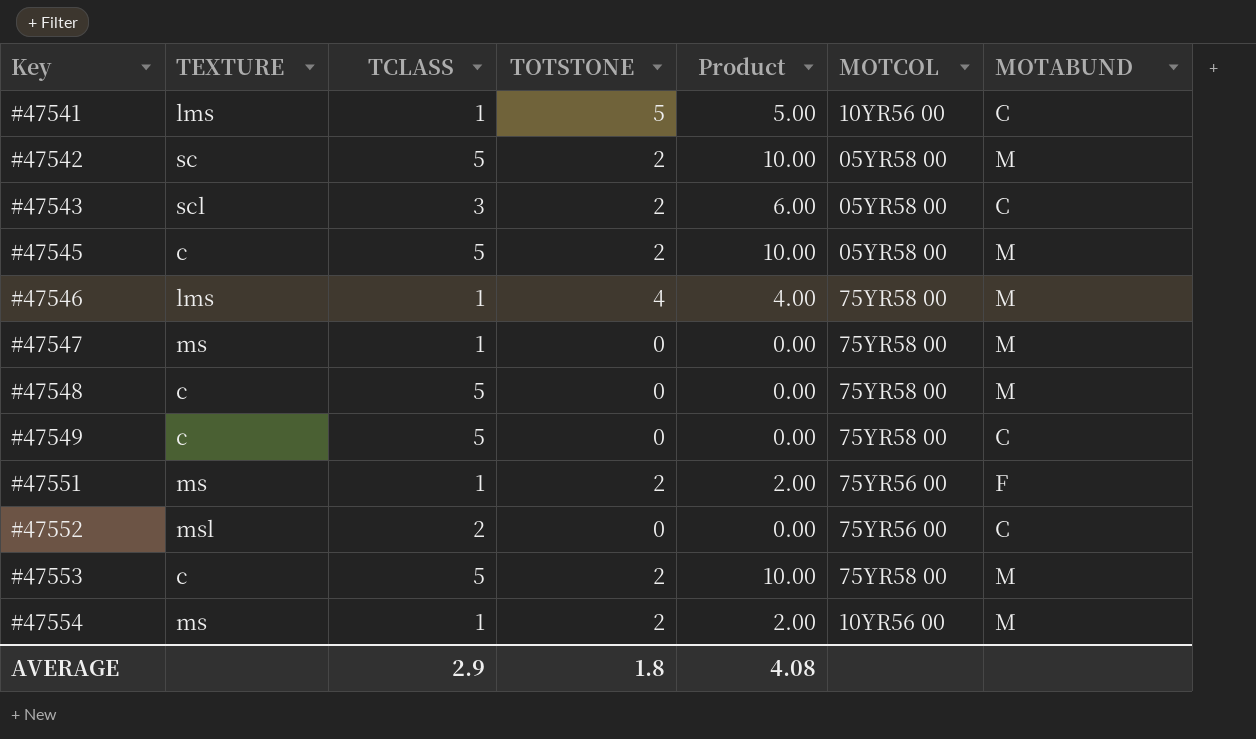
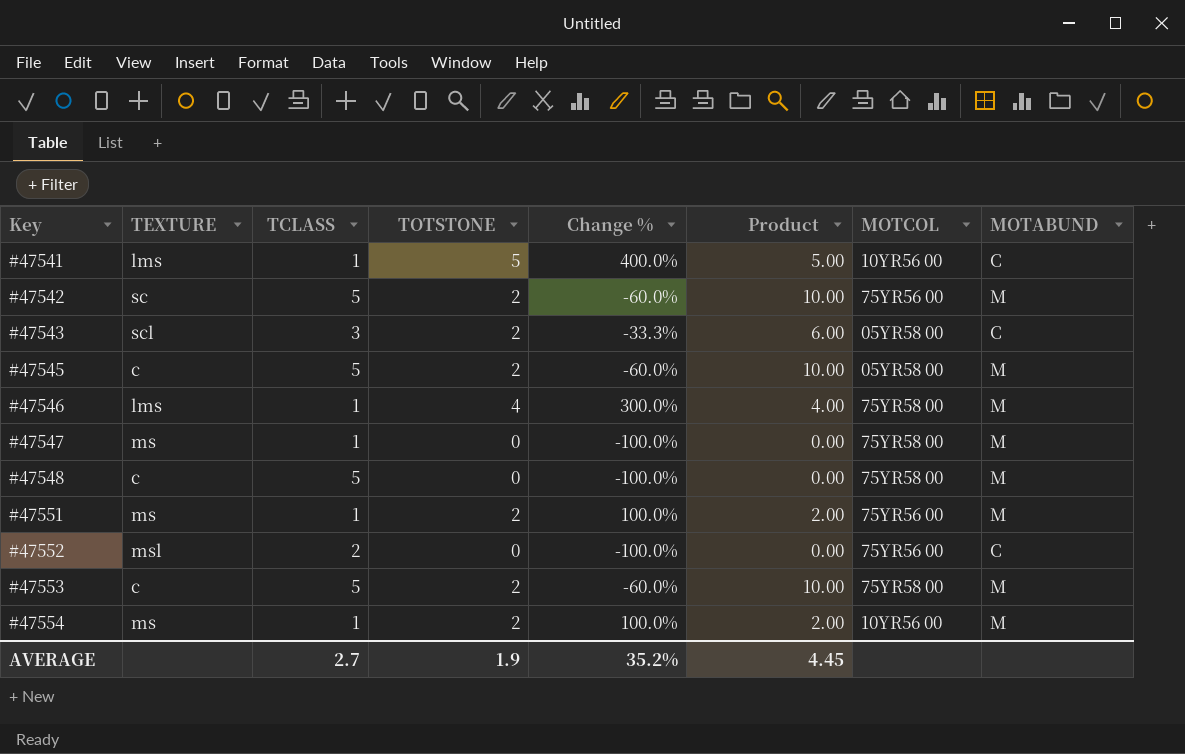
column Change % | formula: none -> ([TOTSTONE] - [TCLASS]) / [TCLASS]
row #47549: c | 5 | 0 | 0.00 | 75YR58 00 | C -> none
#47542 | MOTCOL: 05YR58 00 -> 75YR56 00
#47551 | MOTABUND: F -> M
AVERAGE | TCLASS: 2.9 -> 2.7
AVERAGE | TOTSTONE: 1.8 -> 1.9
AVERAGE | Product: 4.08 -> 4.45

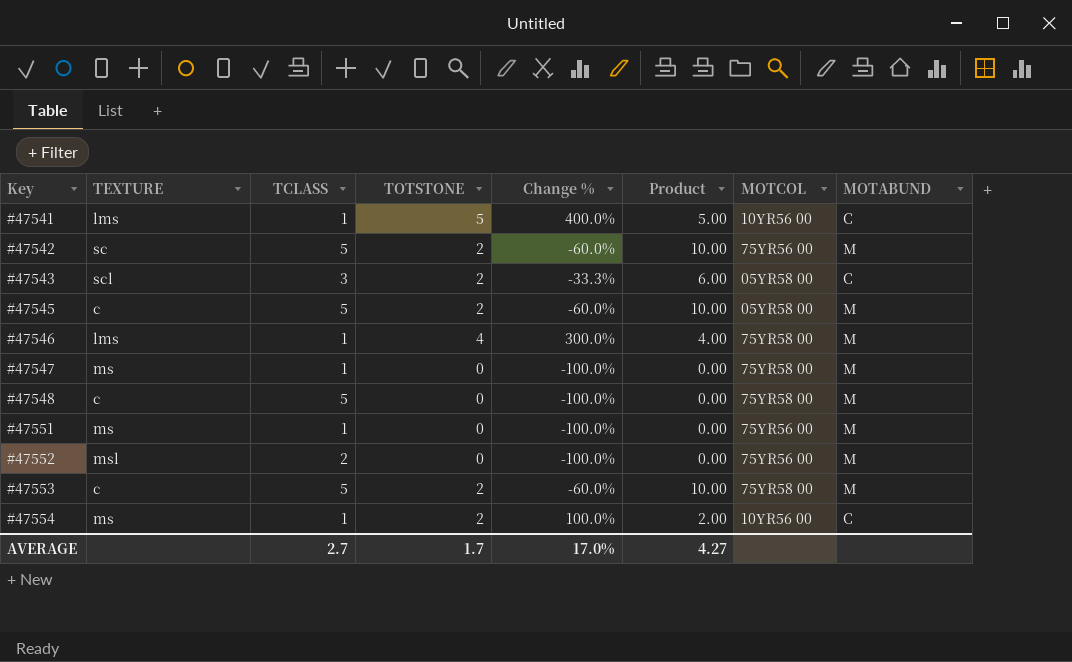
#47551 | TOTSTONE: 2 -> 0
#47551 | Change %: 100.0% -> -100.0%
#47551 | Product: 2.00 -> 0.00
#47552 | MOTABUND: C -> M
#47554 | MOTABUND: M -> C
AVERAGE | TOTSTONE: 1.9 -> 1.7
AVERAGE | Change %: 35.2% -> 17.0%
AVERAGE | Product: 4.45 -> 4.27

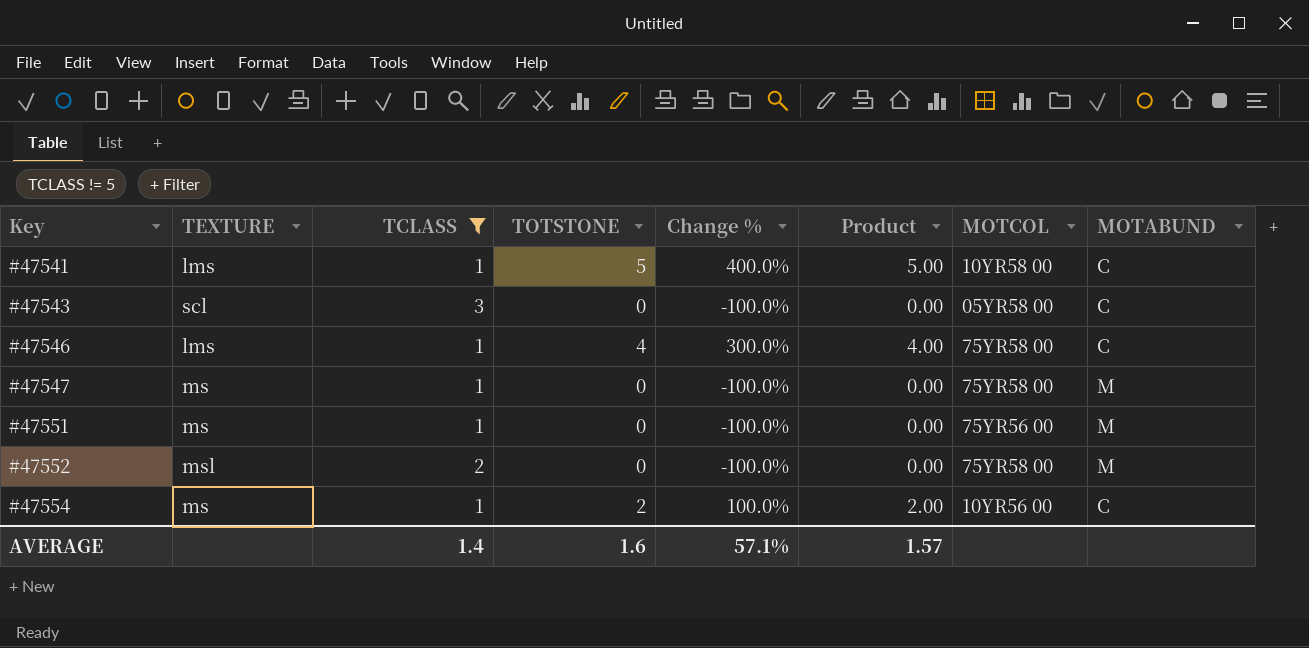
filter: none -> TCLASS != 5
#47541 | MOTCOL: 10YR56 00 -> 10YR58 00
#47543 | TOTSTONE: 2 -> 0
#47543 | Change %: -33.3% -> -100.0%
#47543 | Product: 6.00 -> 0.00
#47546 | MOTABUND: M -> C
#47552 | MOTCOL: 75YR56 00 -> 75YR58 00
AVERAGE | TCLASS: 2.7 -> 1.4
AVERAGE | TOTSTONE: 1.7 -> 1.6
AVERAGE | Change %: 17.0% -> 57.1%
AVERAGE | Product: 4.27 -> 1.57

